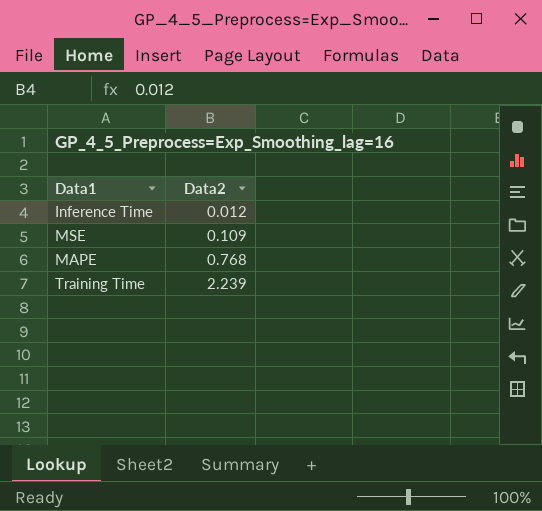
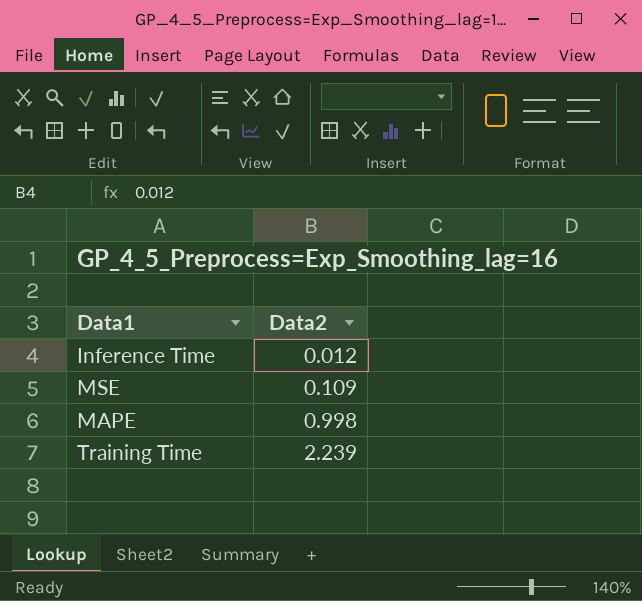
MAPE | Data2: 0.768 -> 0.998

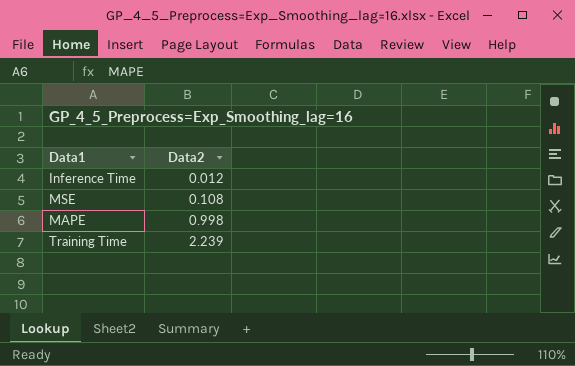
MSE | Data2: 0.109 -> 0.108

